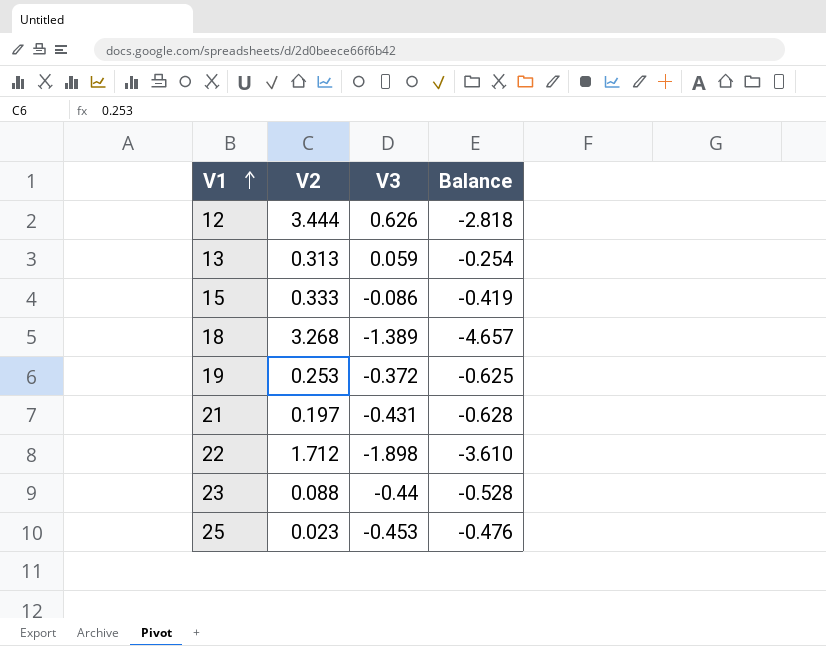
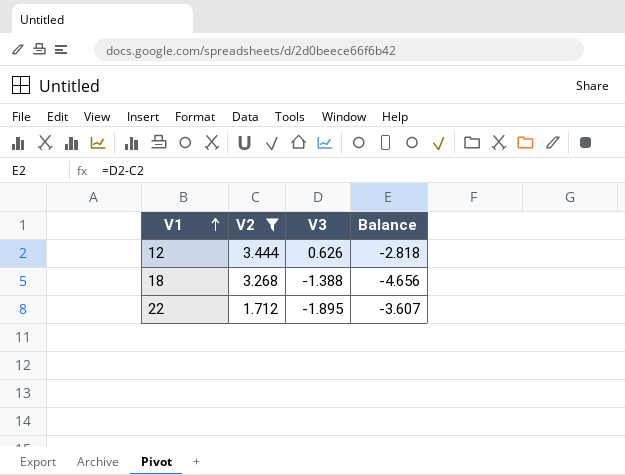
filter: none -> V2 >= 1.712
18 | V3: -1.389 -> -1.388
18 | Balance: -4.657 -> -4.656
22 | V3: -1.898 -> -1.895
22 | Balance: -3.610 -> -3.607

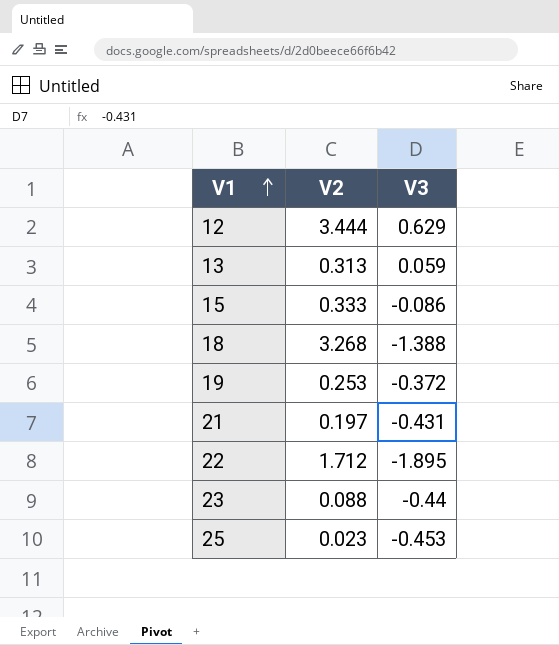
filter: V2 >= 1.712 -> none
column Balance | formula: [V3] - [V2] -> none
12 | V3: 0.626 -> 0.629

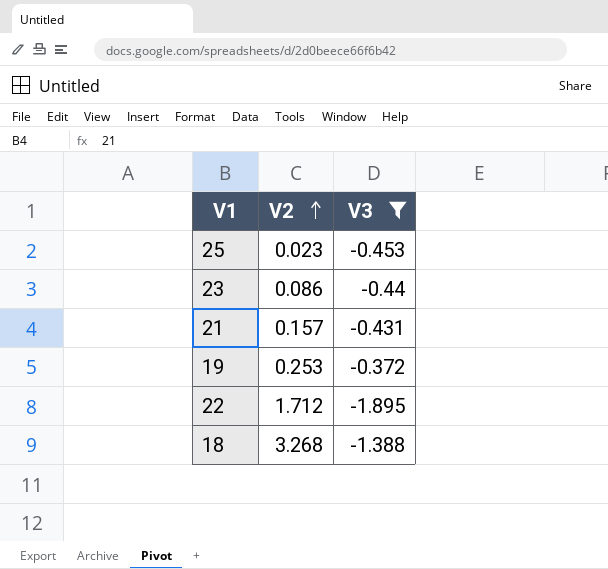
filter: none -> V3 <= -0.372
row order: V1 ascending -> V2 ascending
23 | V2: 0.088 -> 0.086
21 | V2: 0.197 -> 0.157

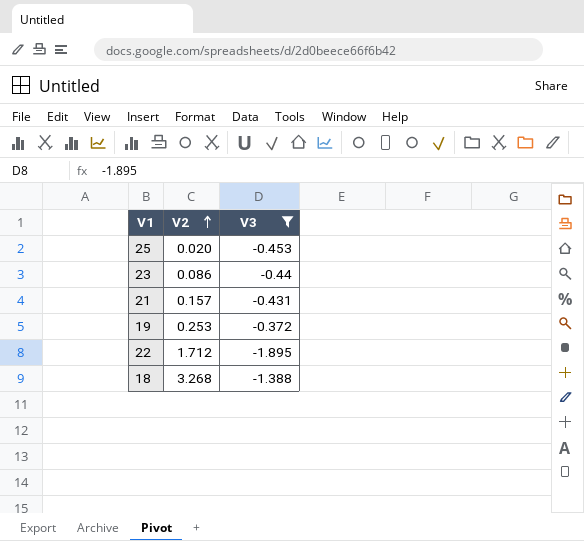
25 | V2: 0.023 -> 0.020

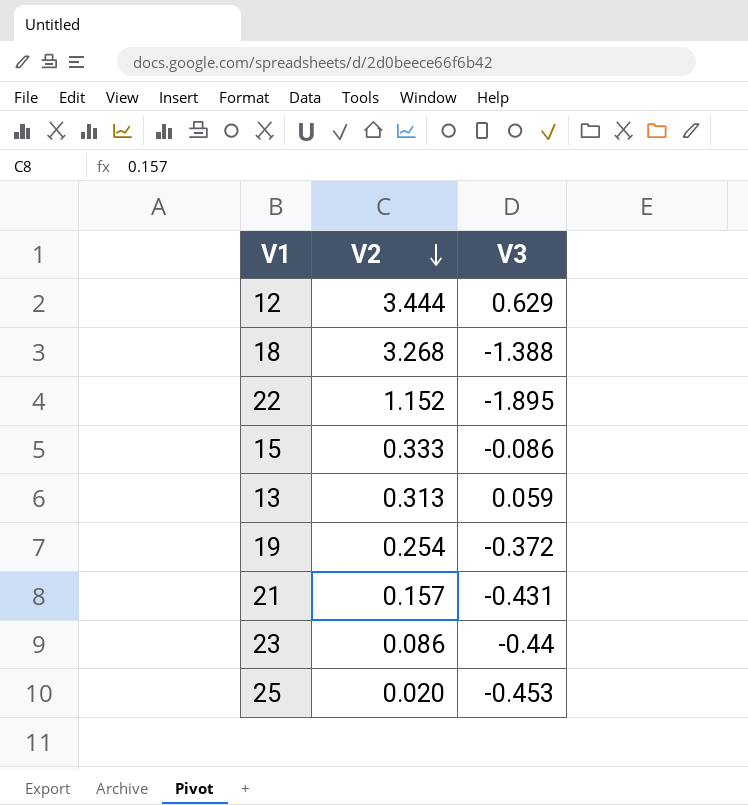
filter: V3 <= -0.372 -> none
row order: V2 ascending -> V2 descending
22 | V2: 1.712 -> 1.152
19 | V2: 0.253 -> 0.254

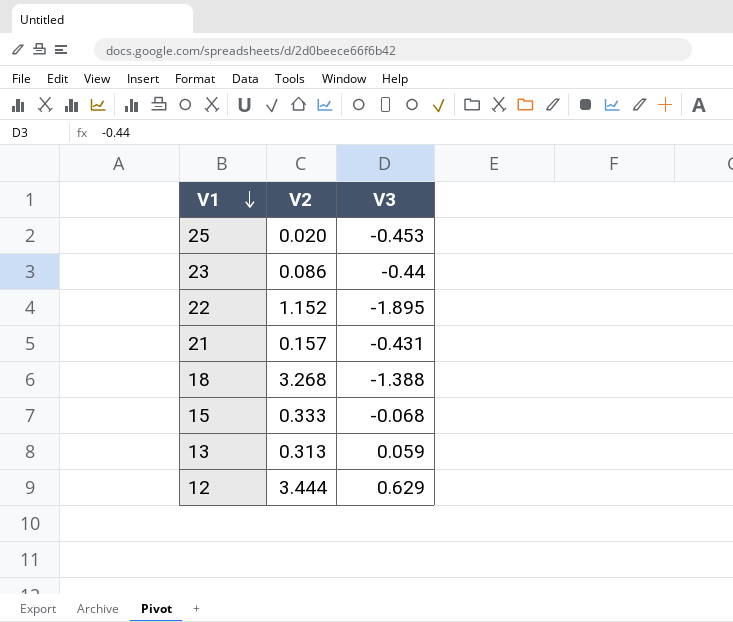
row order: V2 descending -> V1 descending
row 19: 0.254 | -0.372 -> none
15 | V3: -0.086 -> -0.068

